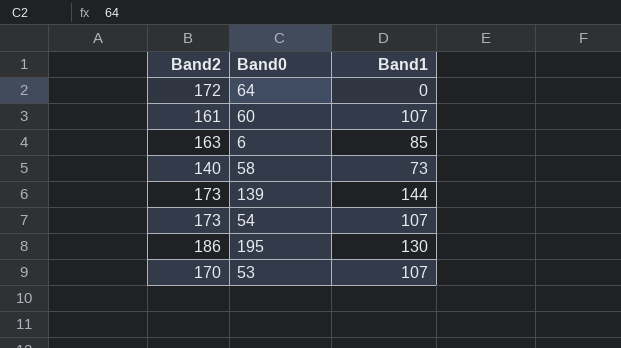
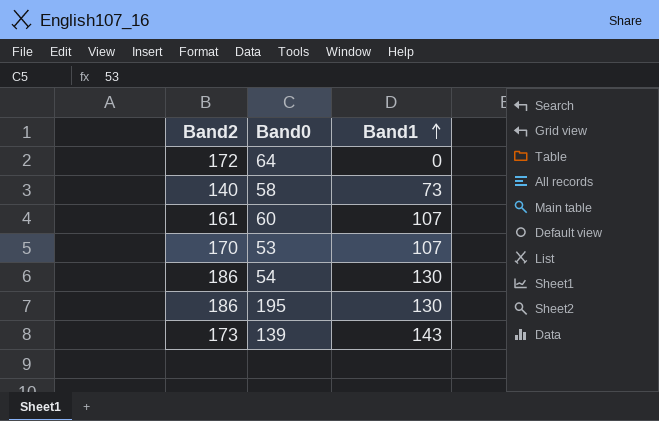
row order: none -> Band1 ascending
row 6: 163 | 85 -> none
54 | Band2: 173 -> 186
54 | Band1: 107 -> 130
139 | Band1: 144 -> 143

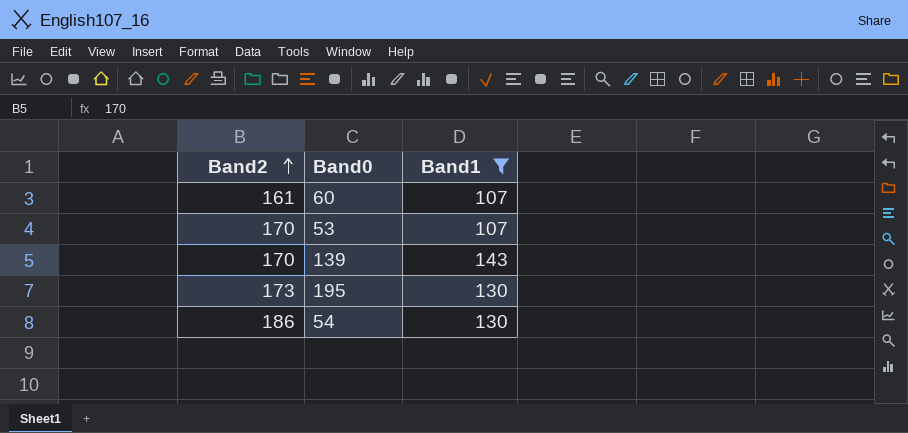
filter: none -> Band1 >= 107
row order: Band1 ascending -> Band2 ascending
139 | Band2: 173 -> 170
195 | Band2: 186 -> 173

